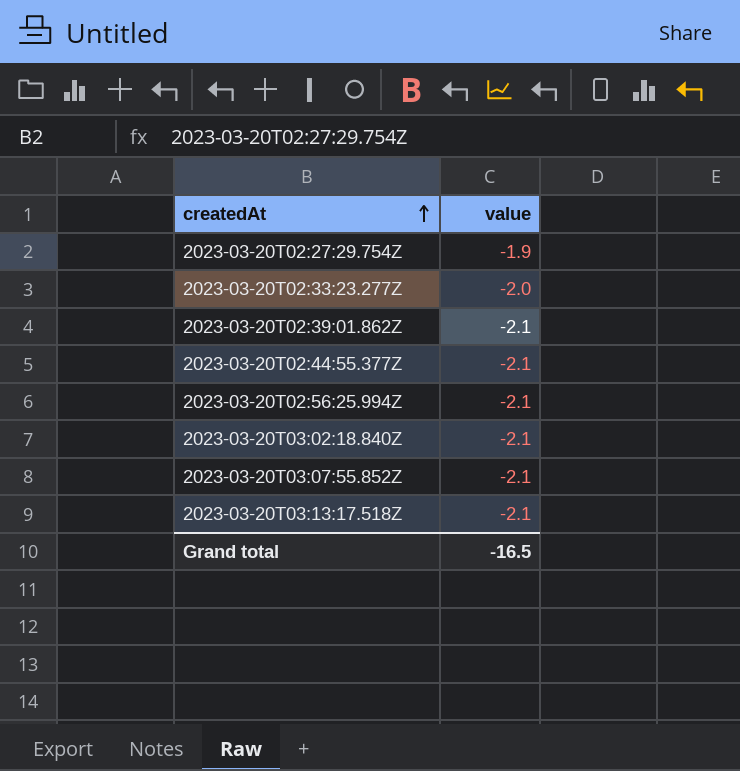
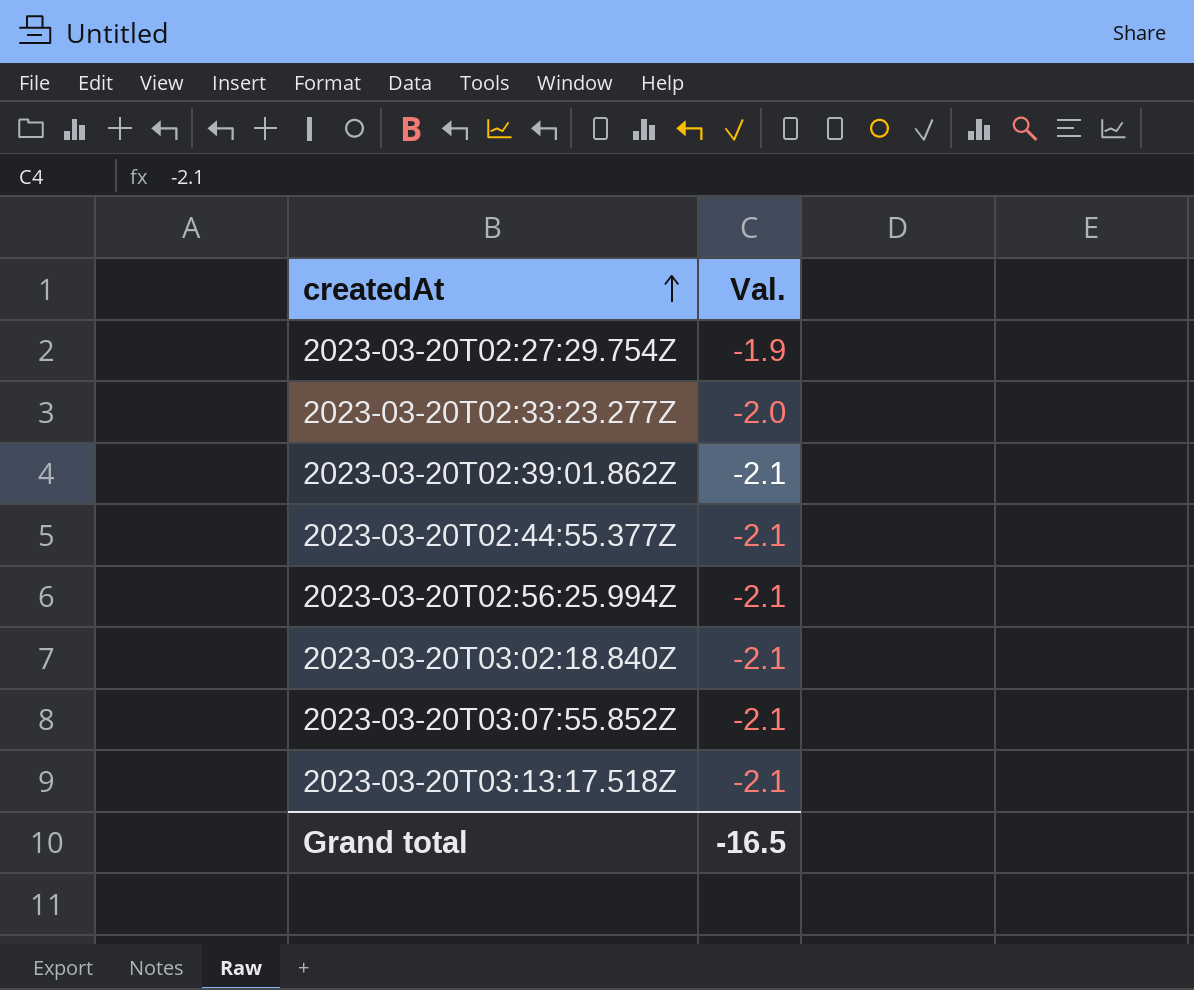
column name: value -> Val.

